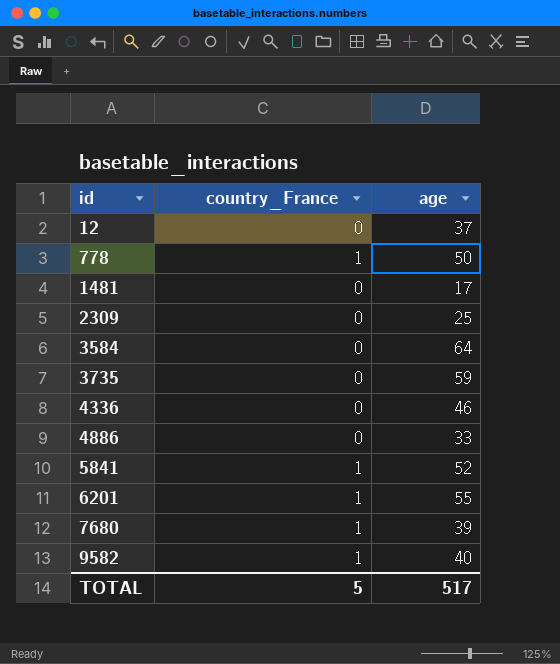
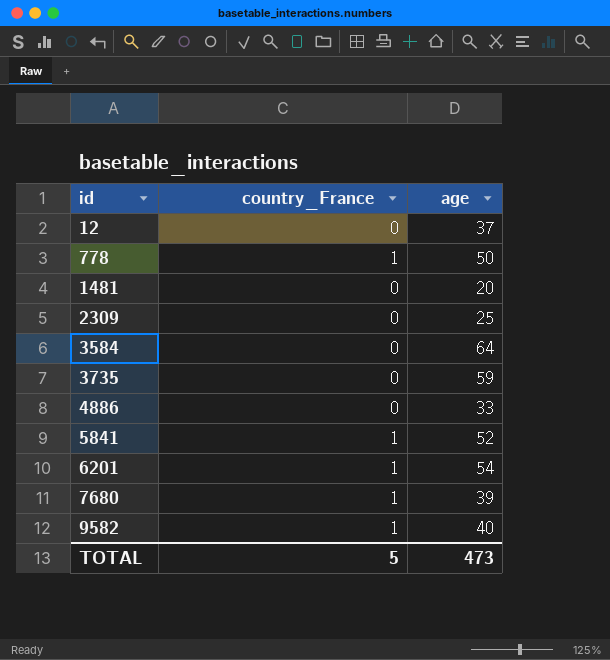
row 4336: 0 | 46 -> none
1481 | age: 17 -> 20
6201 | age: 55 -> 54
TOTAL | age: 517 -> 473

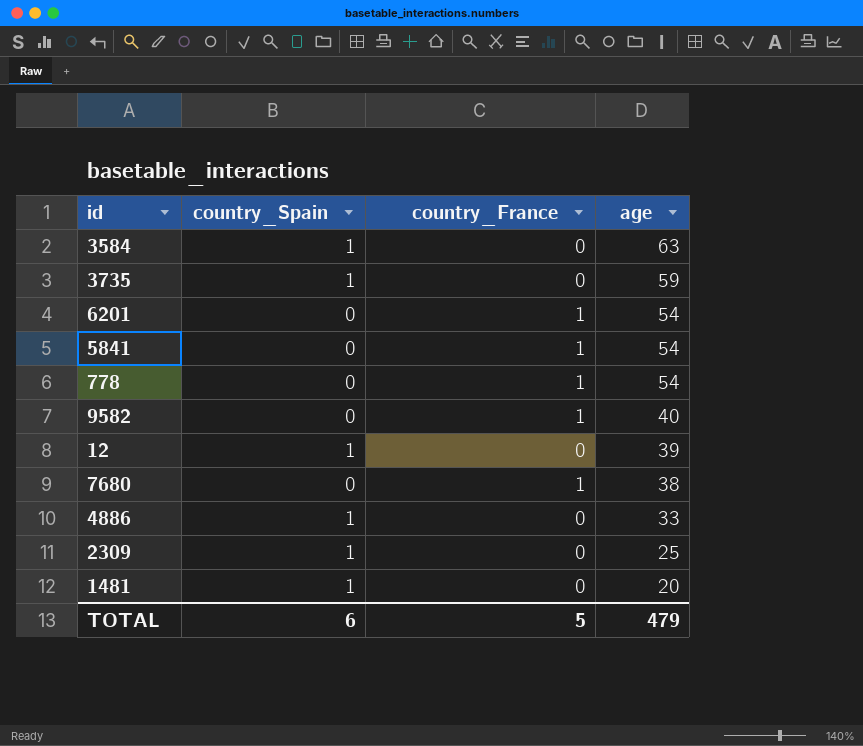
row order: id ascending -> age descending
column country_Spain | position: none -> 2
3584 | age: 64 -> 63
5841 | age: 52 -> 54
778 | age: 50 -> 54
12 | age: 37 -> 39
7680 | age: 39 -> 38
TOTAL | age: 473 -> 479

